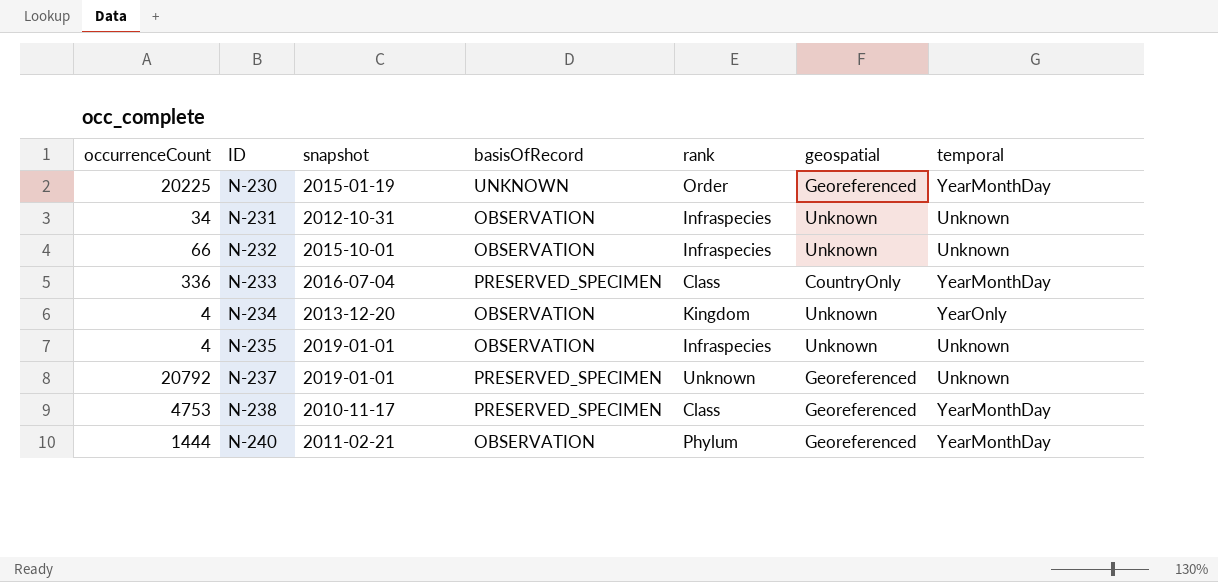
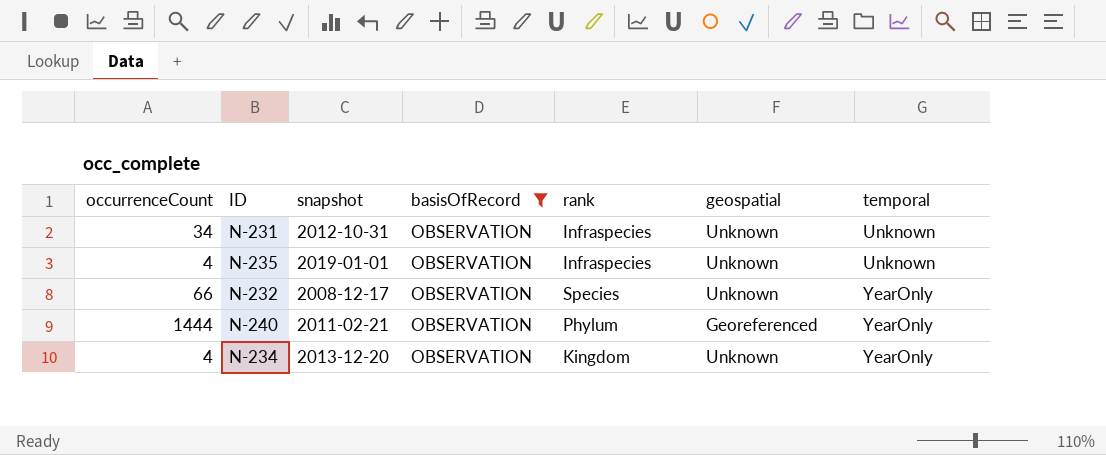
filter: none -> basisOfRecord = OBSERVATION
row order: ID ascending -> temporal ascending
N-232 | snapshot: 2015-10-01 -> 2008-12-17
N-232 | rank: Infraspecies -> Species
N-232 | temporal: Unknown -> YearOnly
N-240 | temporal: YearMonthDay -> YearOnly

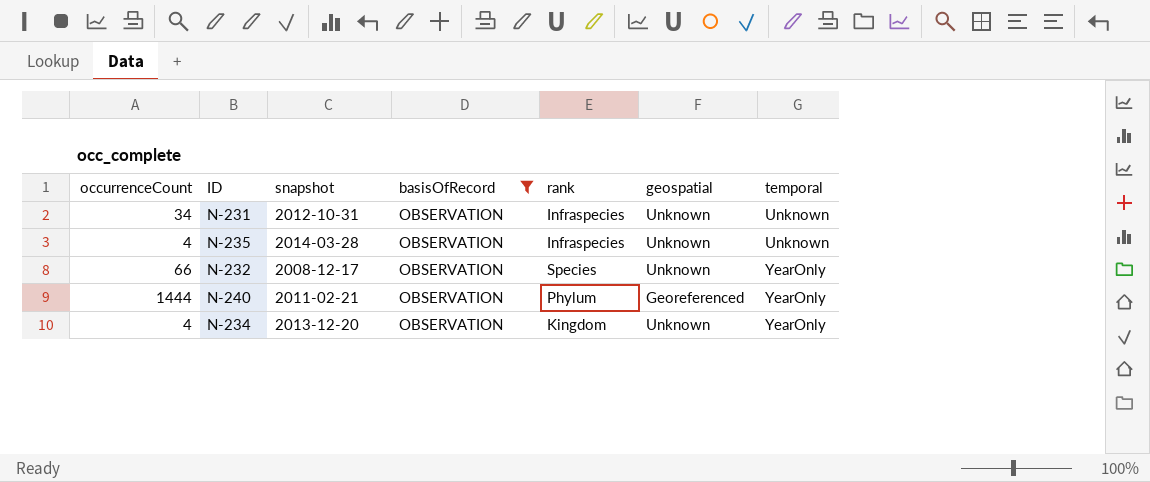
N-235 | snapshot: 2019-01-01 -> 2014-03-28

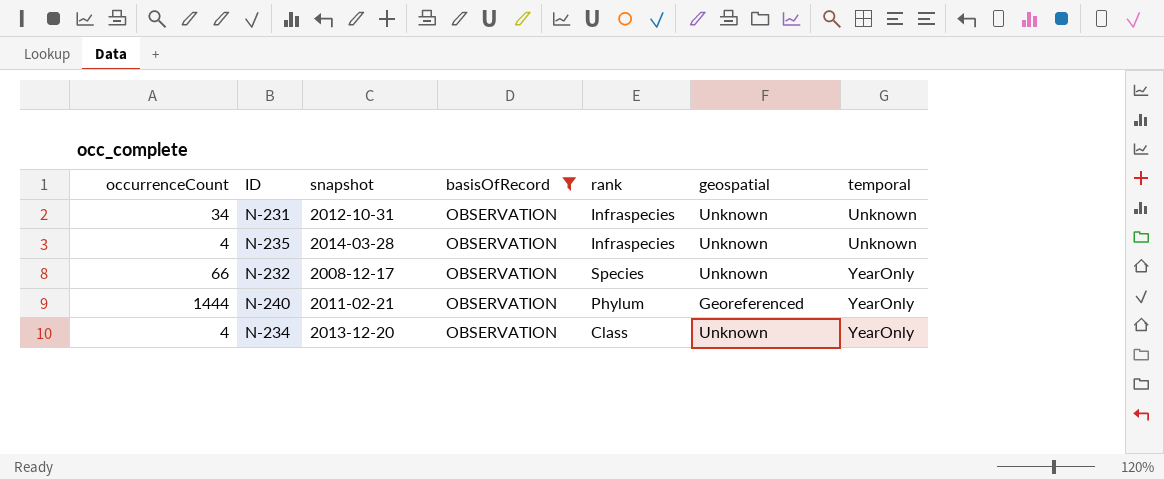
N-234 | rank: Kingdom -> Class

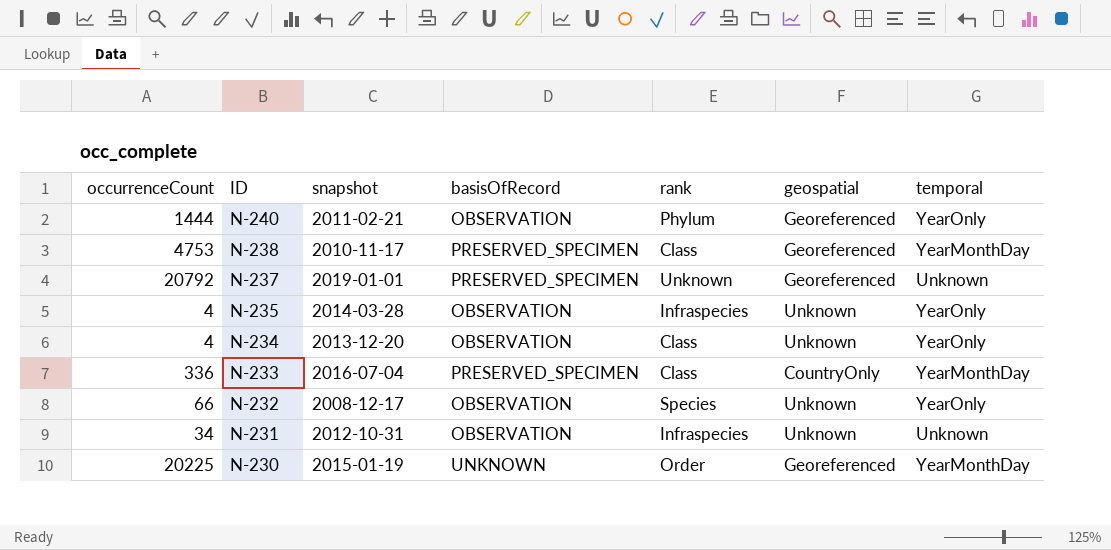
filter: basisOfRecord = OBSERVATION -> none
row order: temporal ascending -> ID descending
N-235 | temporal: Unknown -> YearOnly

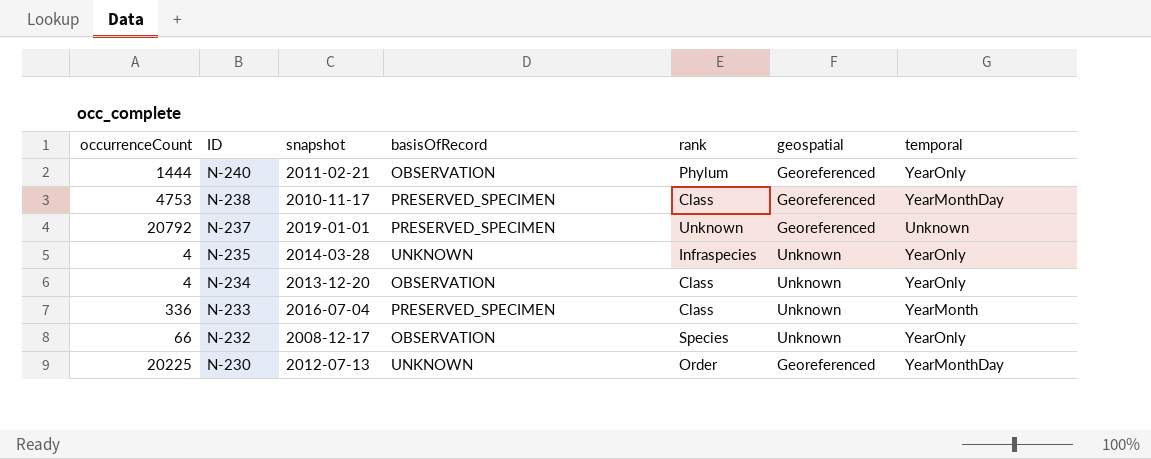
row N-231: 34 | 2012-10-31 | OBSERVATION | Infraspecies | Unknown | Unknown -> none
N-235 | basisOfRecord: OBSERVATION -> UNKNOWN
N-233 | geospatial: CountryOnly -> Unknown
N-233 | temporal: YearMonthDay -> YearMonth
N-230 | snapshot: 2015-01-19 -> 2012-07-13

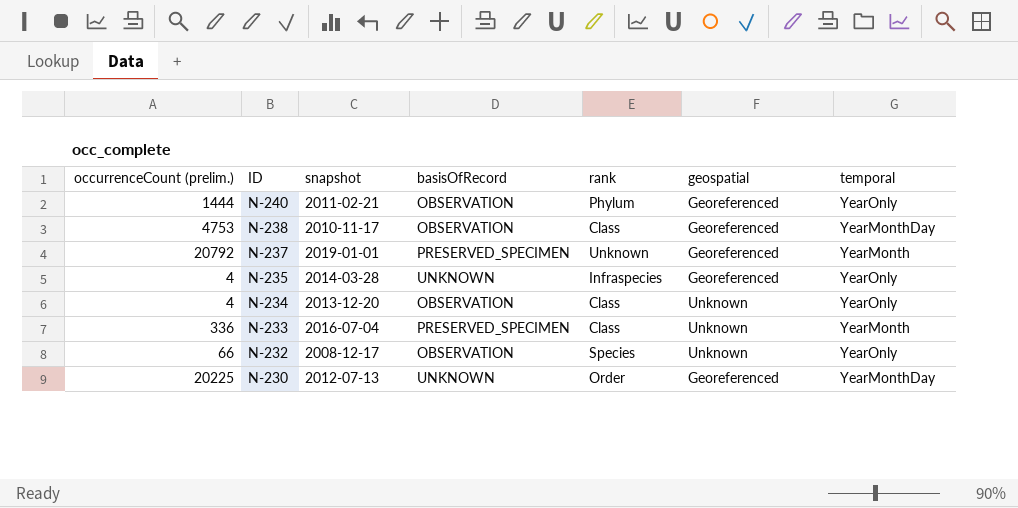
column name: occurrenceCount -> occurrenceCount (prelim.)
N-238 | basisOfRecord: PRESERVED_SPECIMEN -> OBSERVATION
N-237 | temporal: Unknown -> YearMonth
N-235 | geospatial: Unknown -> Georeferenced

